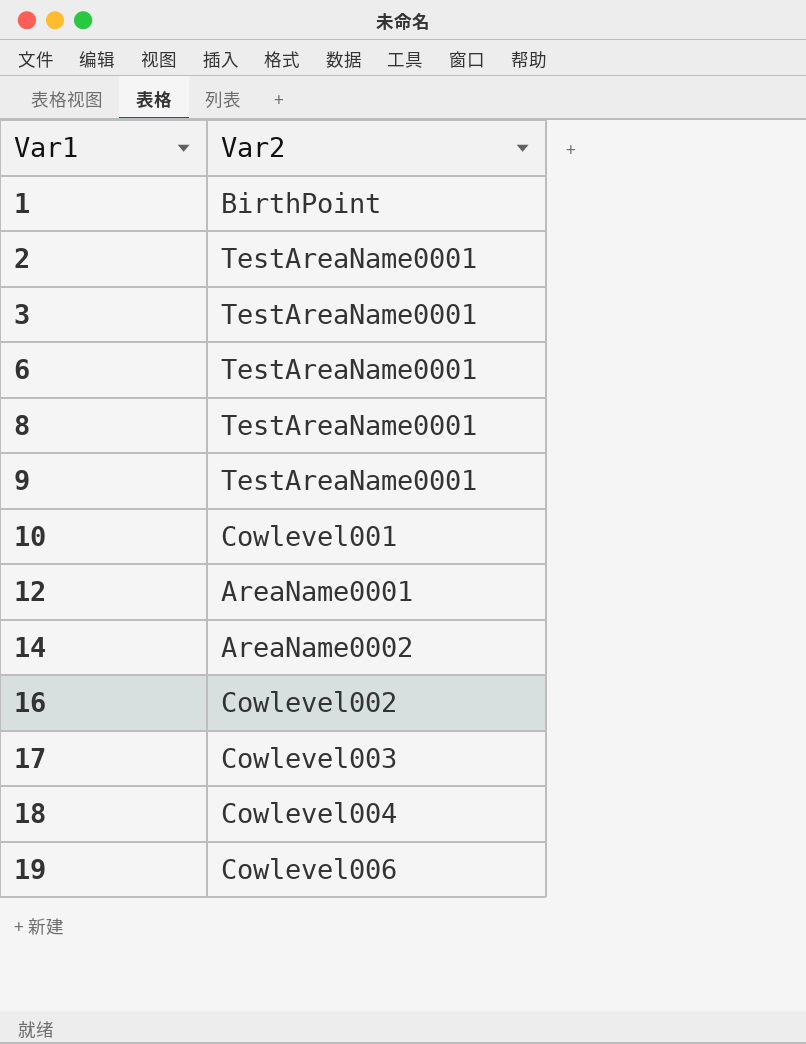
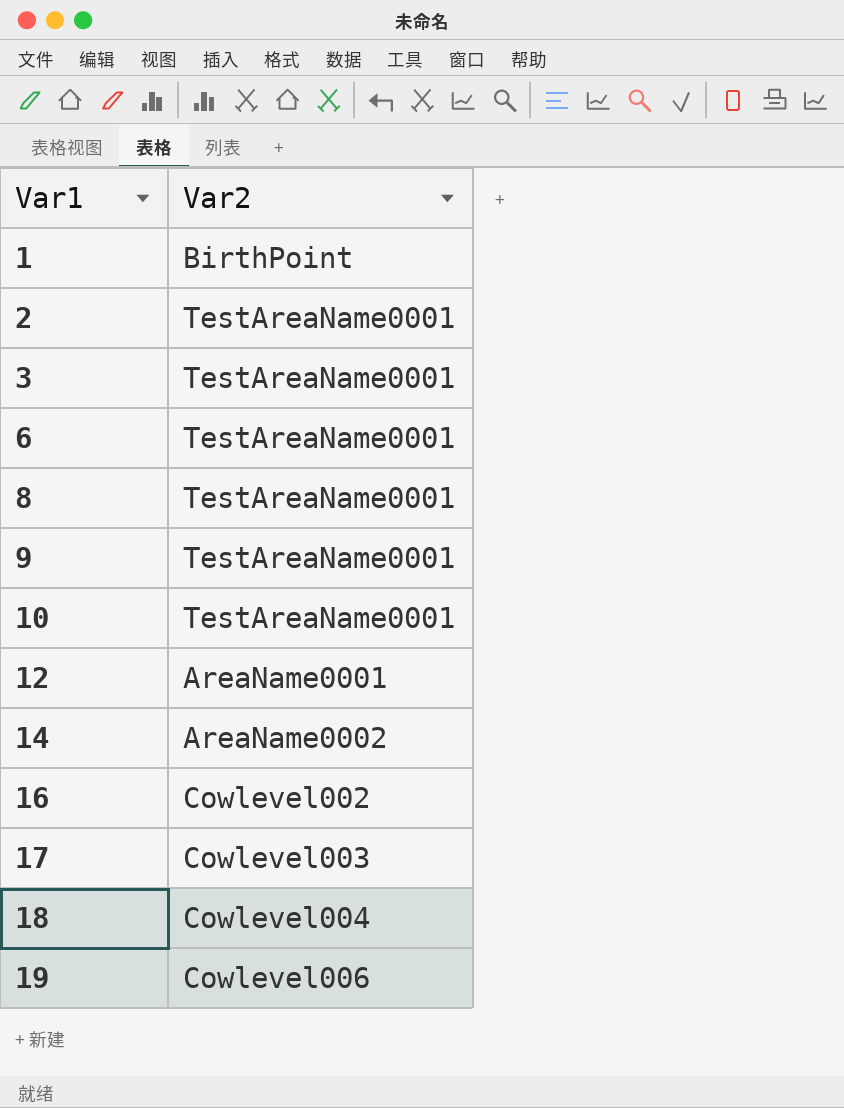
10 | Var2: Cowlevel001 -> TestAreaName0001

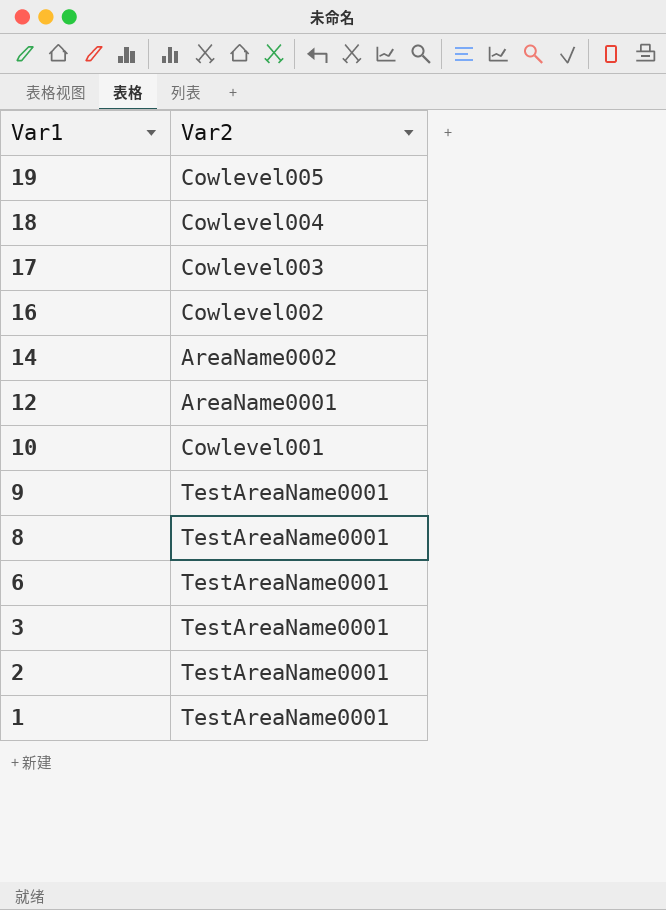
row order: Var1 ascending -> Var1 descending
19 | Var2: Cowlevel006 -> Cowlevel005
10 | Var2: TestAreaName0001 -> Cowlevel001
1 | Var2: BirthPoint -> TestAreaName0001

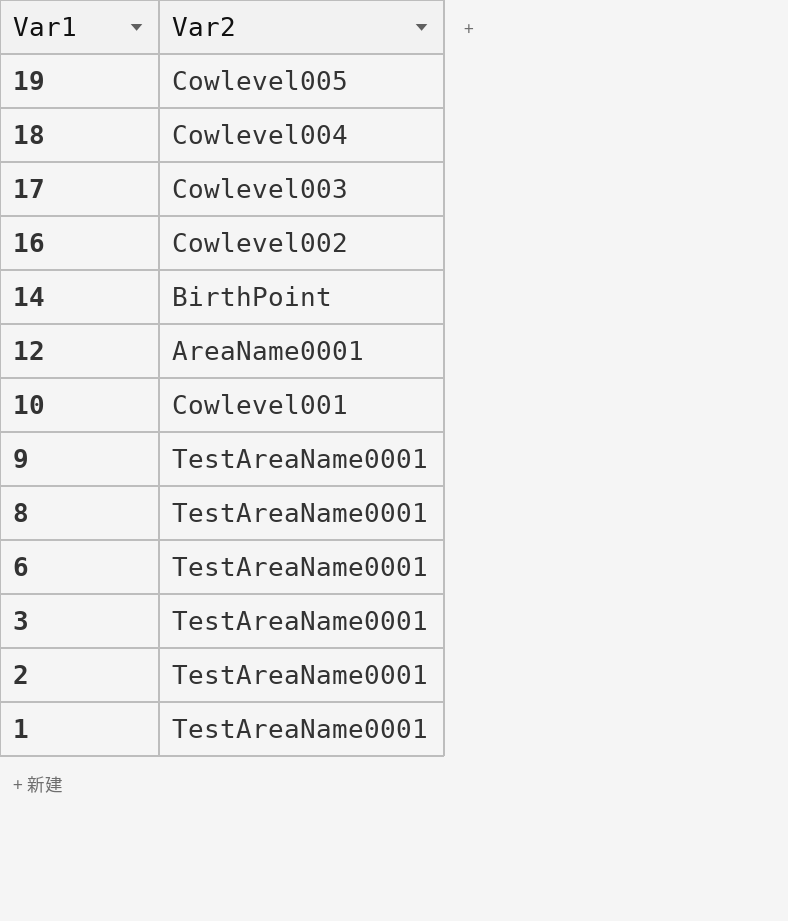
14 | Var2: AreaName0002 -> BirthPoint

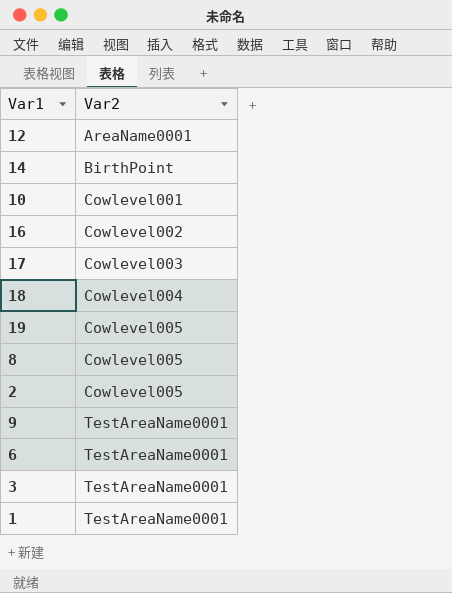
row order: Var1 descending -> Var2 ascending
8 | Var2: TestAreaName0001 -> Cowlevel005
2 | Var2: TestAreaName0001 -> Cowlevel005

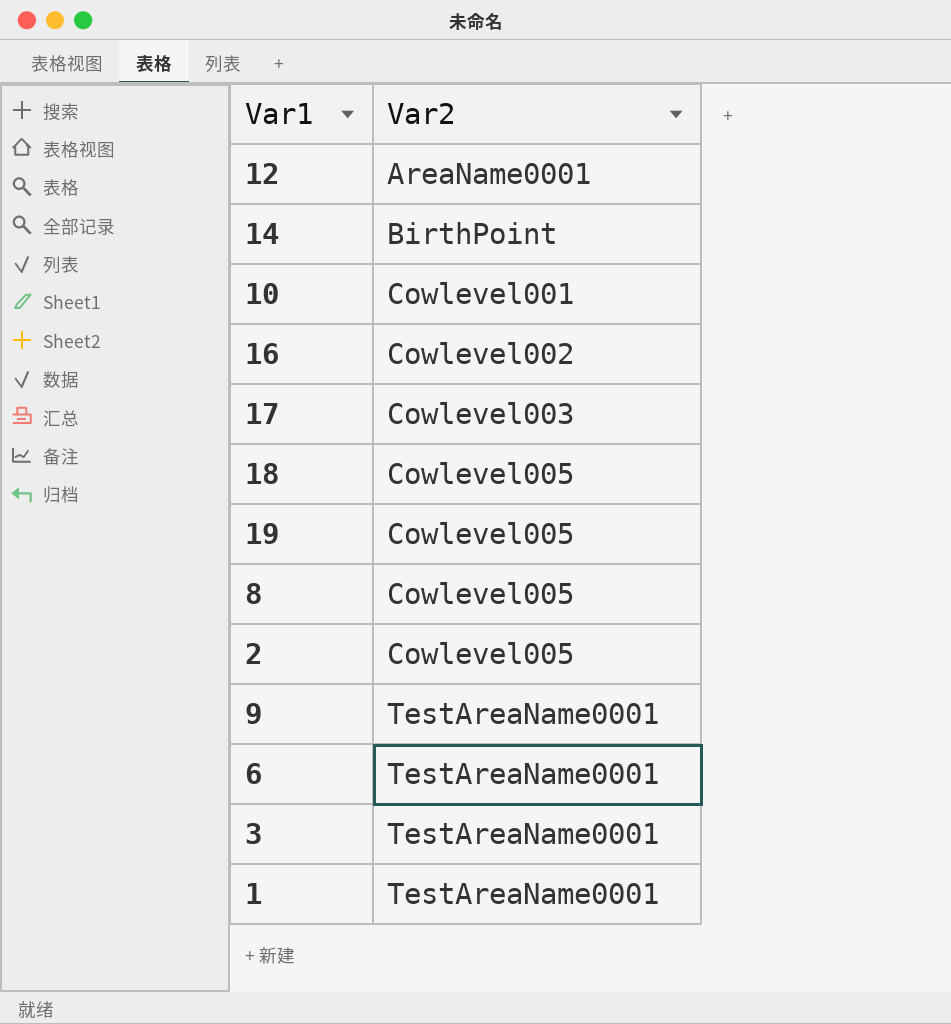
18 | Var2: Cowlevel004 -> Cowlevel005

